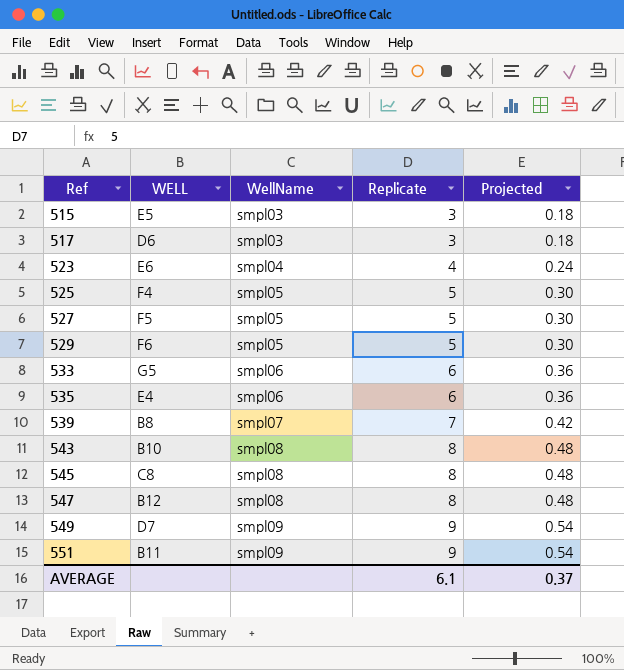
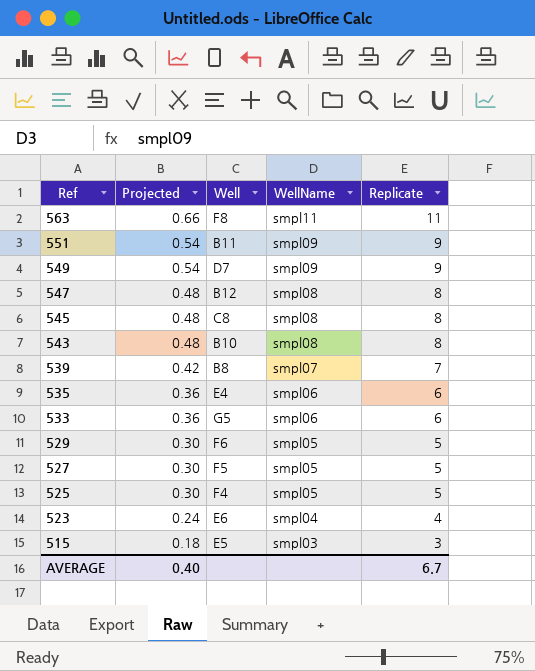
row order: Ref ascending -> Ref descending
column Projected | position: 5 -> 2
column name: WELL -> Well
row 517: D6 | smpl03 | 3 | 0.18 -> none
row 563: none -> 0.66 | F8 | smpl11 | 11
AVERAGE | Projected: 0.37 -> 0.40
AVERAGE | Replicate: 6.1 -> 6.7

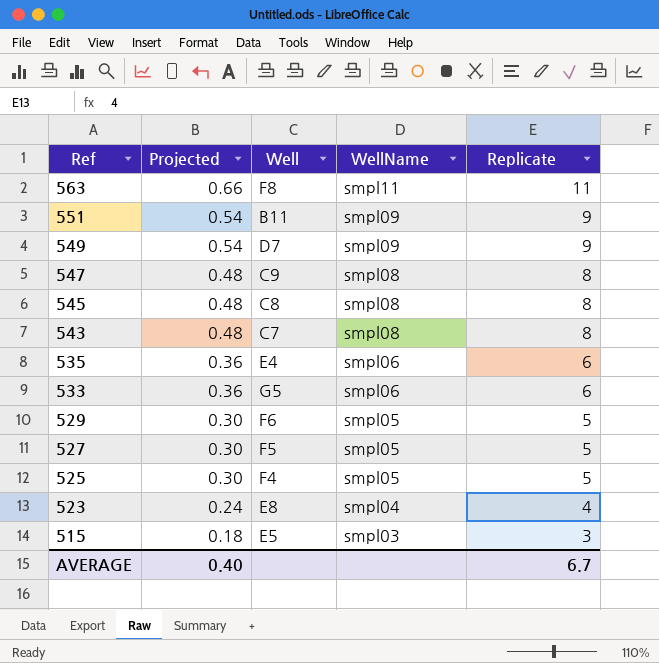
row 539: 0.42 | B8 | smpl07 | 7 -> none
547 | Well: B12 -> C9
543 | Well: B10 -> C7
523 | Well: E6 -> E8

